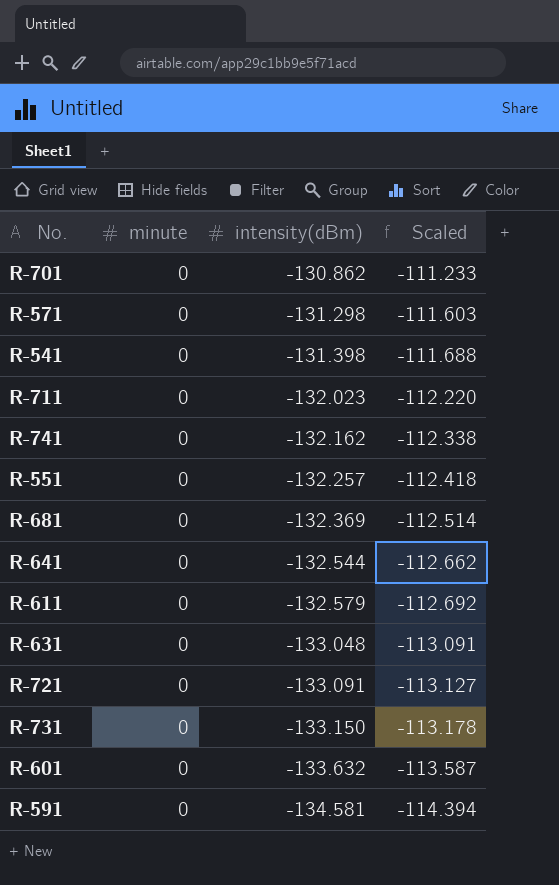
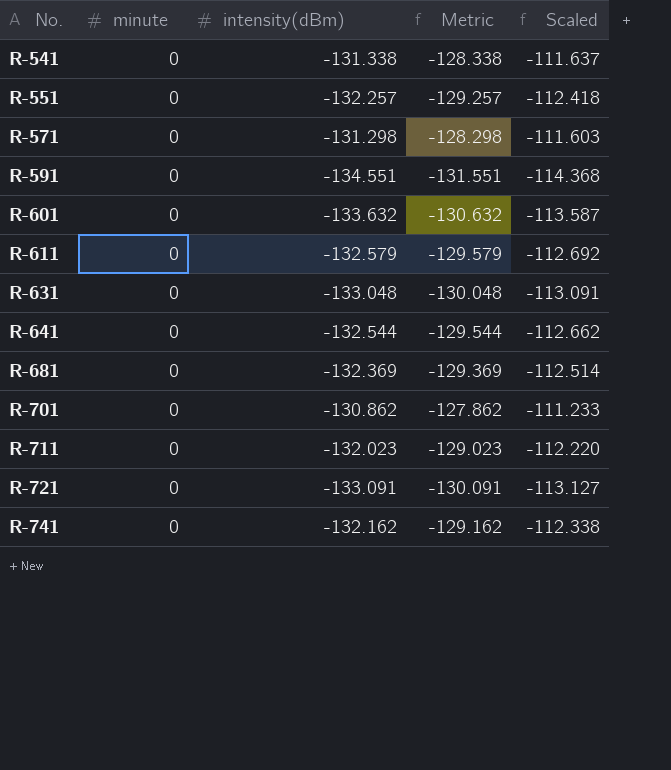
row order: intensity(dBm) descending -> No. ascending
column Metric | formula: none -> [intensity(dBm)] + 3
row R-731: 0 | -133.150 | -113.178 -> none
R-541 | intensity(dBm): -131.398 -> -131.338
R-541 | Scaled: -111.688 -> -111.637
R-591 | intensity(dBm): -134.581 -> -134.551
R-591 | Scaled: -114.394 -> -114.368

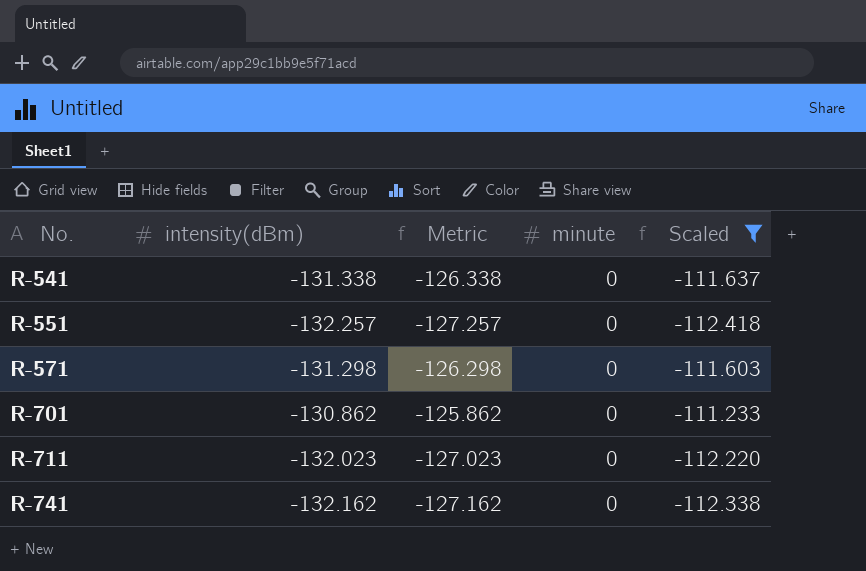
filter: none -> Scaled >= -112.418
column Metric | formula: [intensity(dBm)] + 3 -> [intensity(dBm)] + 5
column minute | position: 2 -> 4

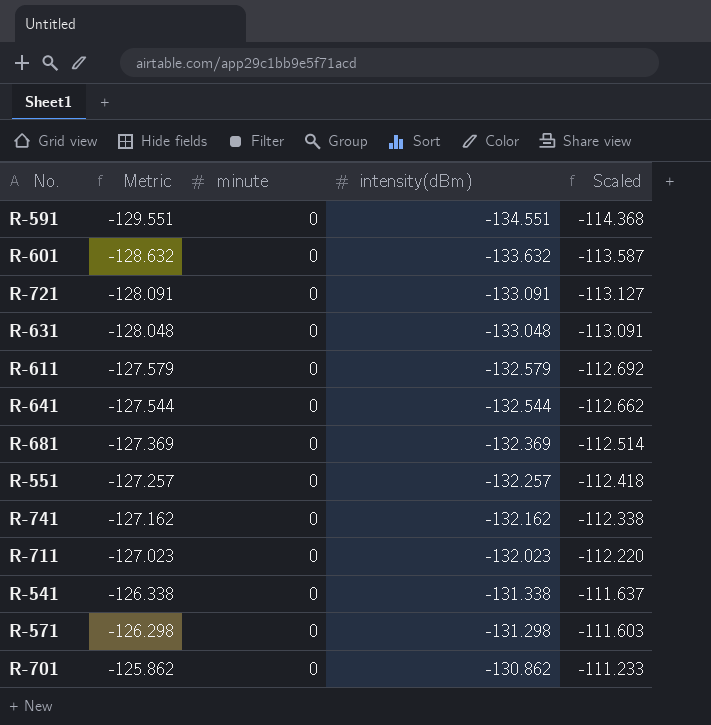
filter: Scaled >= -112.418 -> none
row order: No. ascending -> Metric ascending
column intensity(dBm) | position: 2 -> 4

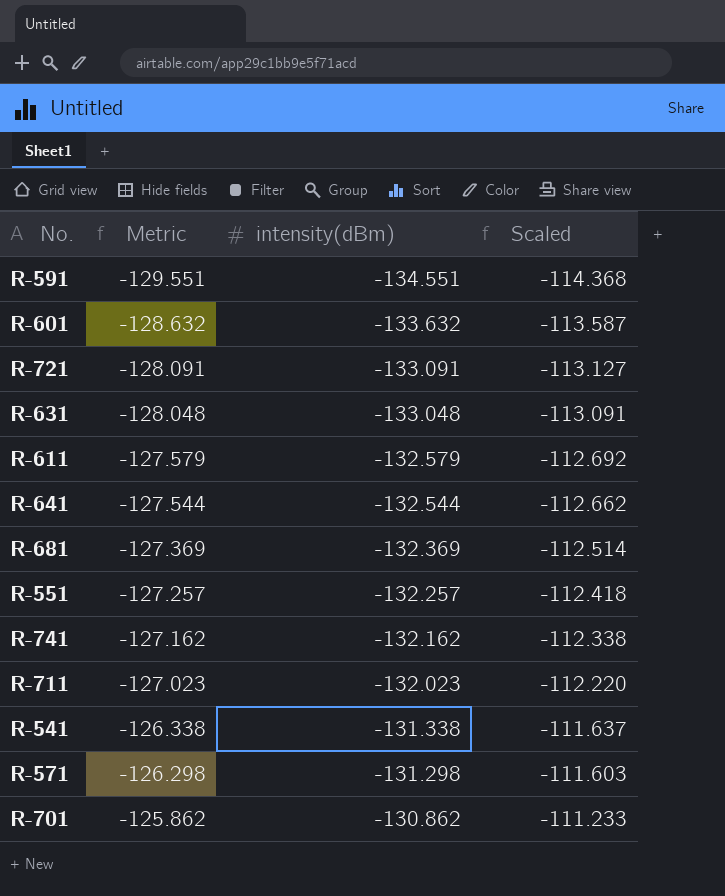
column minute | position: 3 -> none

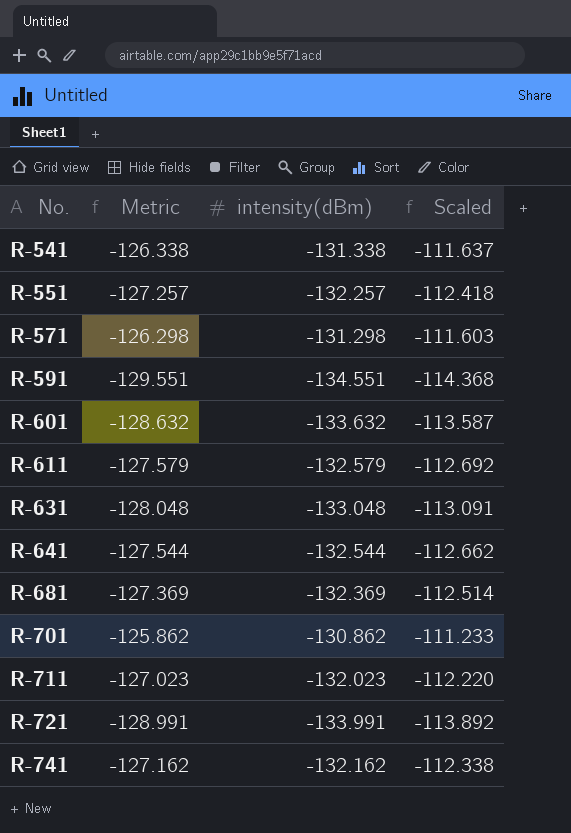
row order: Metric ascending -> No. ascending
R-721 | Metric: -128.091 -> -128.991
R-721 | intensity(dBm): -133.091 -> -133.991
R-721 | Scaled: -113.127 -> -113.892

